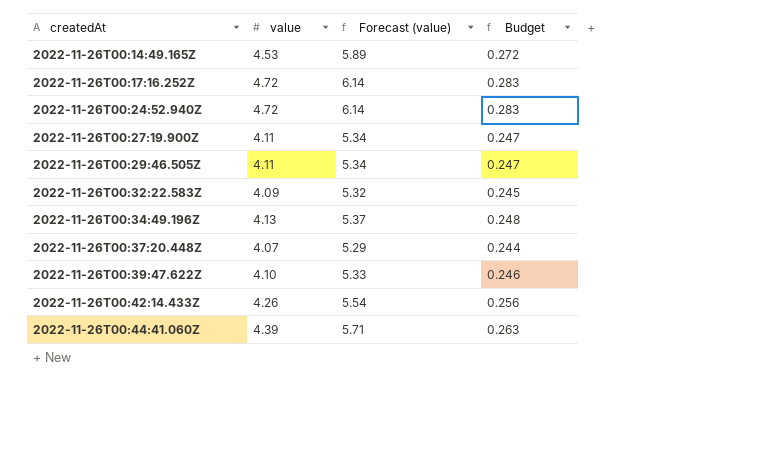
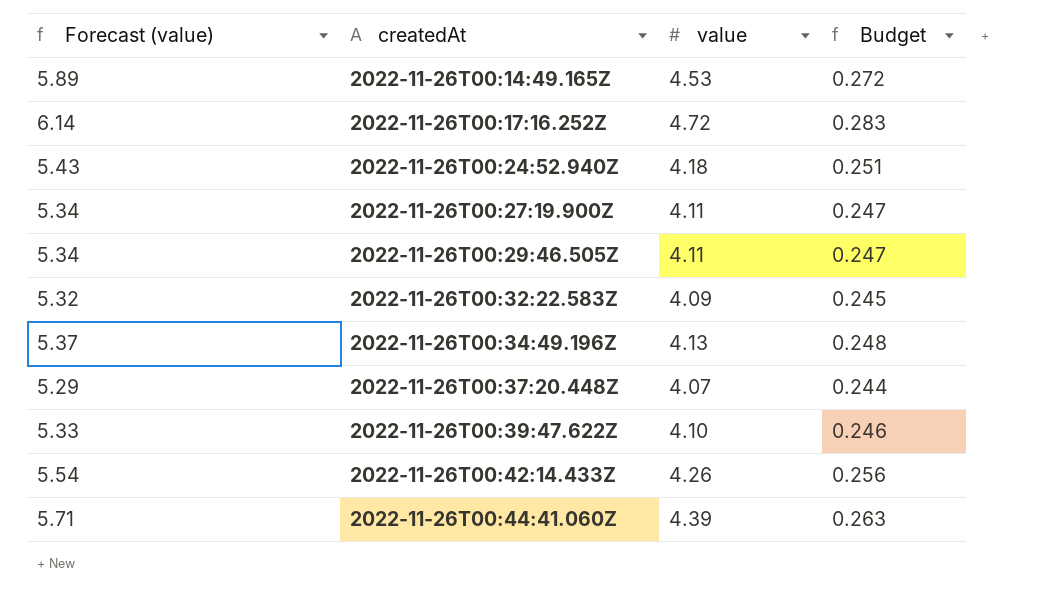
column Forecast (value) | position: 3 -> 1
2022-11-26T00:24:52.940Z | Forecast (value): 6.14 -> 5.43
2022-11-26T00:24:52.940Z | value: 4.72 -> 4.18
2022-11-26T00:24:52.940Z | Budget: 0.283 -> 0.251

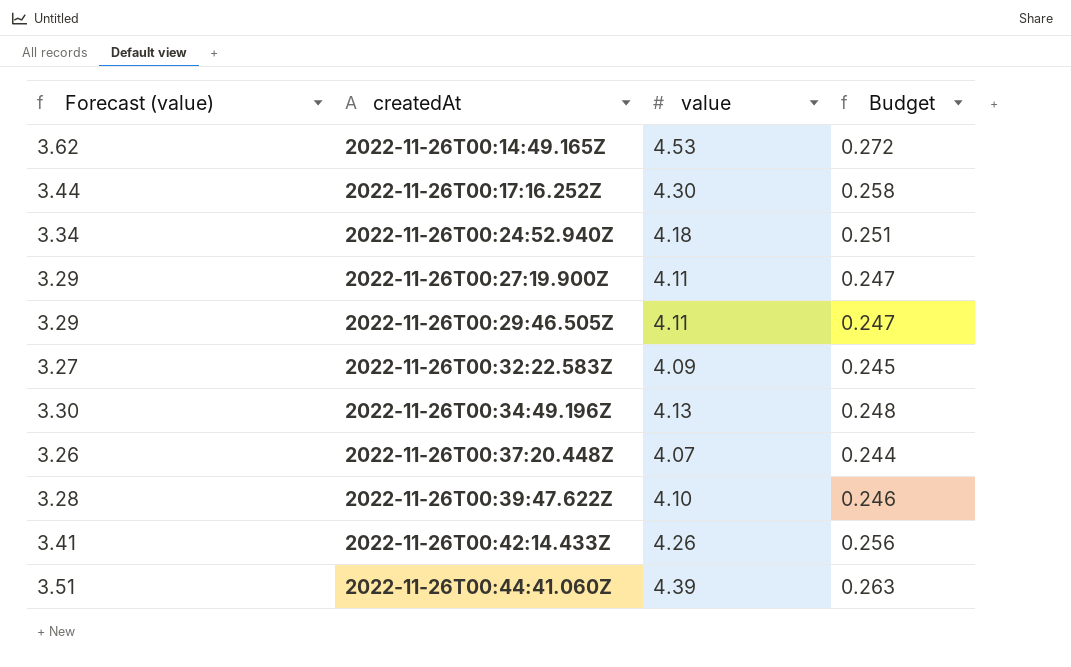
column Forecast (value) | formula: [value] * 1.3 -> [value] * 0.8
2022-11-26T00:17:16.252Z | value: 4.72 -> 4.30
2022-11-26T00:17:16.252Z | Budget: 0.283 -> 0.258

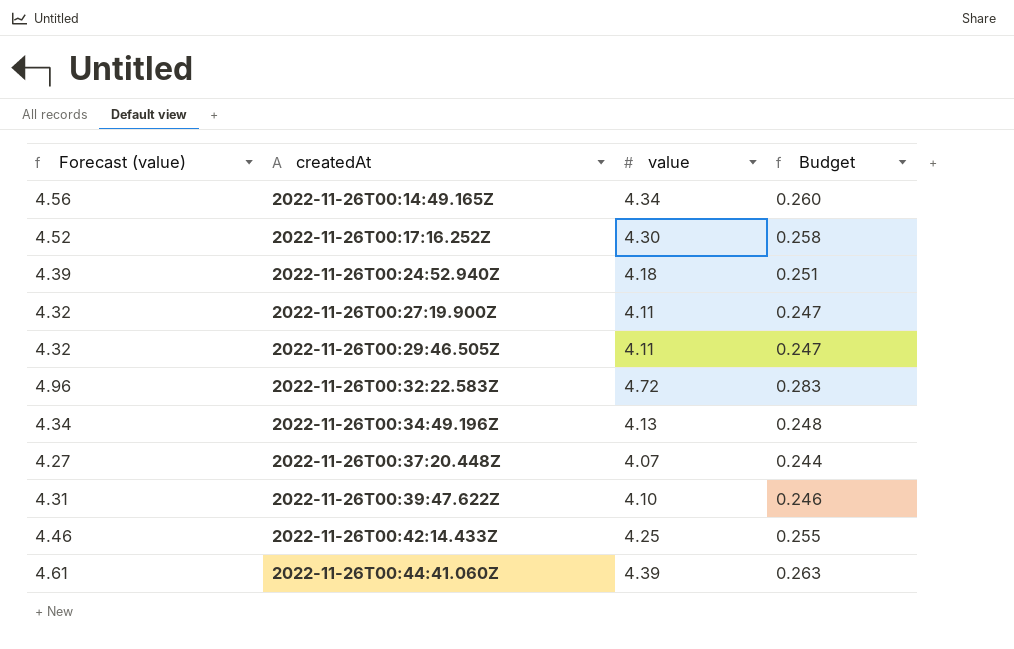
column Forecast (value) | formula: [value] * 0.8 -> [value] * 1.05
2022-11-26T00:14:49.165Z | value: 4.53 -> 4.34
2022-11-26T00:14:49.165Z | Budget: 0.272 -> 0.260
2022-11-26T00:32:22.583Z | value: 4.09 -> 4.72
2022-11-26T00:32:22.583Z | Budget: 0.245 -> 0.283
2022-11-26T00:42:14.433Z | value: 4.26 -> 4.25
2022-11-26T00:42:14.433Z | Budget: 0.256 -> 0.255

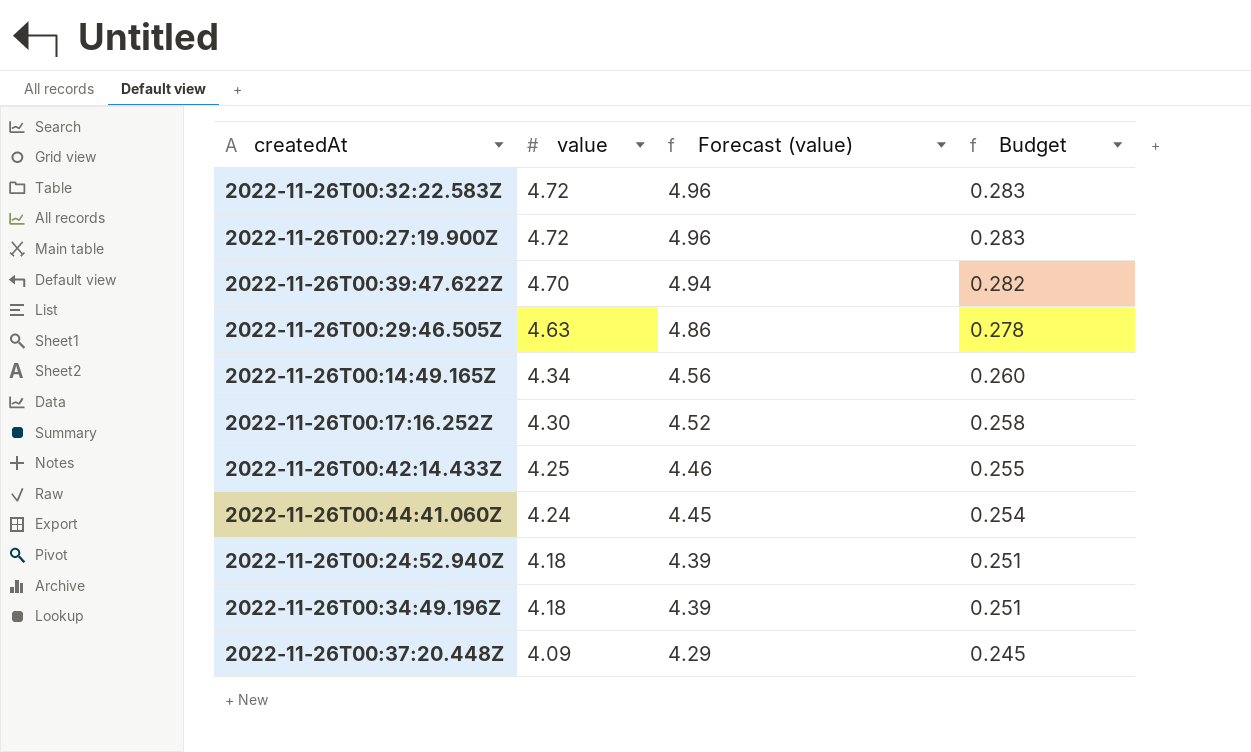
row order: createdAt ascending -> value descending
column Forecast (value) | position: 1 -> 3
2022-11-26T00:27:19.900Z | value: 4.11 -> 4.72
2022-11-26T00:27:19.900Z | Forecast (value): 4.32 -> 4.96
2022-11-26T00:27:19.900Z | Budget: 0.247 -> 0.283
2022-11-26T00:39:47.622Z | value: 4.10 -> 4.70
2022-11-26T00:39:47.622Z | Forecast (value): 4.31 -> 4.94
2022-11-26T00:39:47.622Z | Budget: 0.246 -> 0.282
2022-11-26T00:29:46.505Z | value: 4.11 -> 4.63
2022-11-26T00:29:46.505Z | Forecast (value): 4.32 -> 4.86
2022-11-26T00:29:46.505Z | Budget: 0.247 -> 0.278
2022-11-26T00:44:41.060Z | value: 4.39 -> 4.24
2022-11-26T00:44:41.060Z | Forecast (value): 4.61 -> 4.45
2022-11-26T00:44:41.060Z | Budget: 0.263 -> 0.254
2022-11-26T00:34:49.196Z | value: 4.13 -> 4.18
2022-11-26T00:34:49.196Z | Forecast (value): 4.34 -> 4.39
2022-11-26T00:34:49.196Z | Budget: 0.248 -> 0.251
2022-11-26T00:37:20.448Z | value: 4.07 -> 4.09
2022-11-26T00:37:20.448Z | Forecast (value): 4.27 -> 4.29
2022-11-26T00:37:20.448Z | Budget: 0.244 -> 0.245

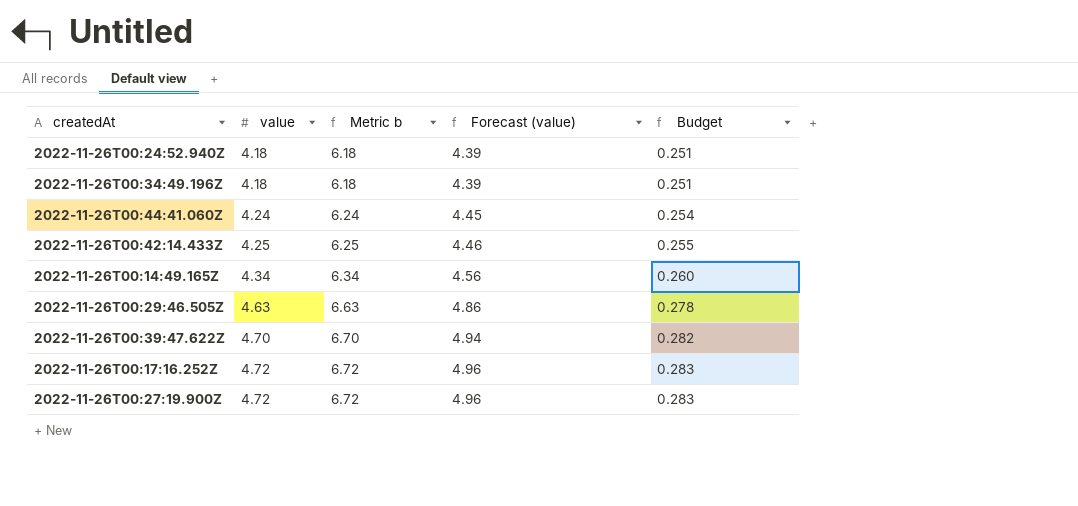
row order: value descending -> value ascending
column Metric b | formula: none -> [value] + 2
row 2022-11-26T00:32:22.583Z: 4.72 | 4.96 | 0.283 -> none
row 2022-11-26T00:37:20.448Z: 4.09 | 4.29 | 0.245 -> none
2022-11-26T00:17:16.252Z | value: 4.30 -> 4.72
2022-11-26T00:17:16.252Z | Forecast (value): 4.52 -> 4.96
2022-11-26T00:17:16.252Z | Budget: 0.258 -> 0.283

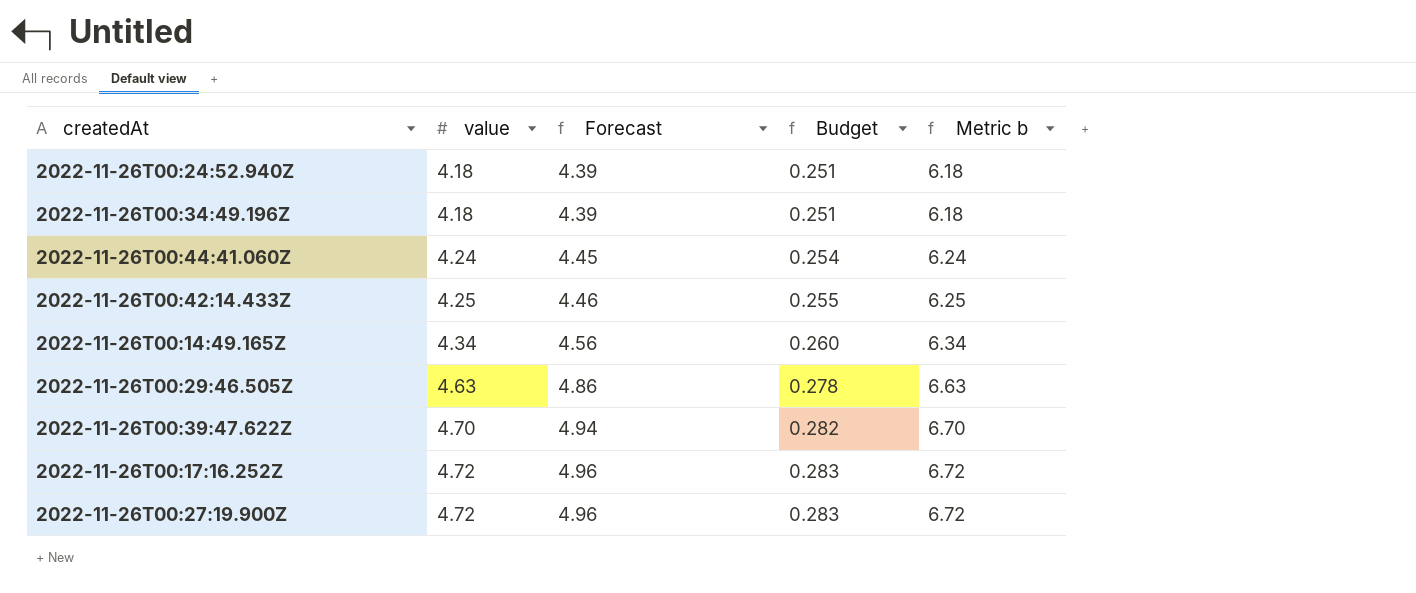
column name: Forecast (value) -> Forecast
column Metric b | position: 3 -> 5

